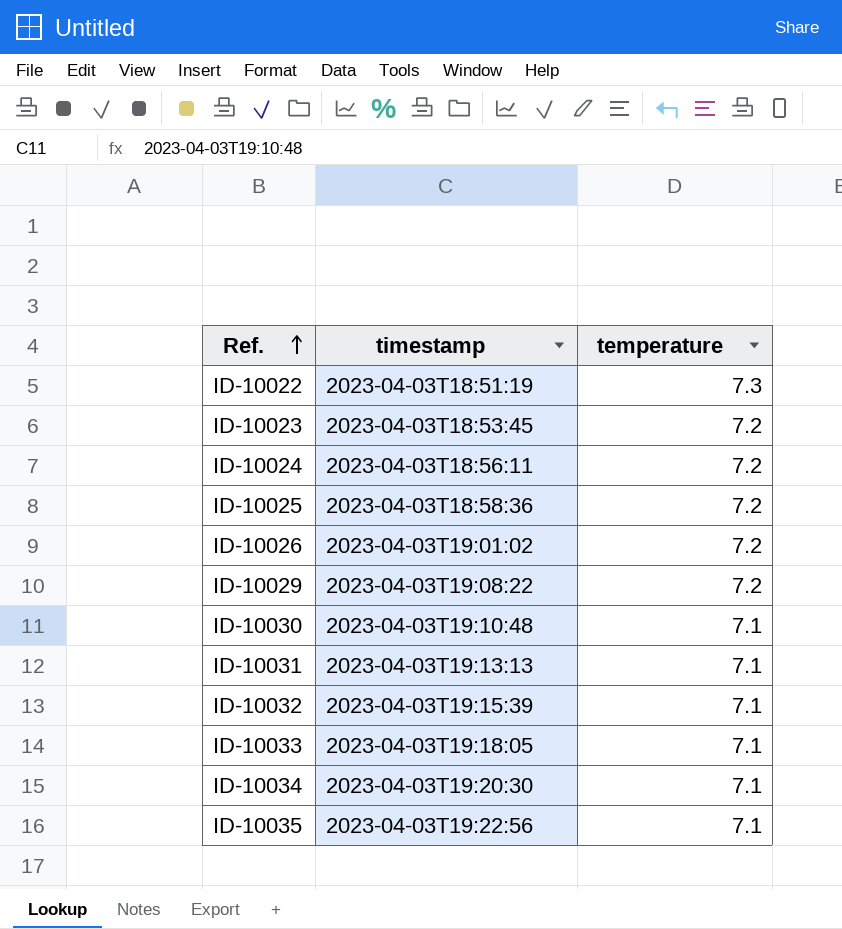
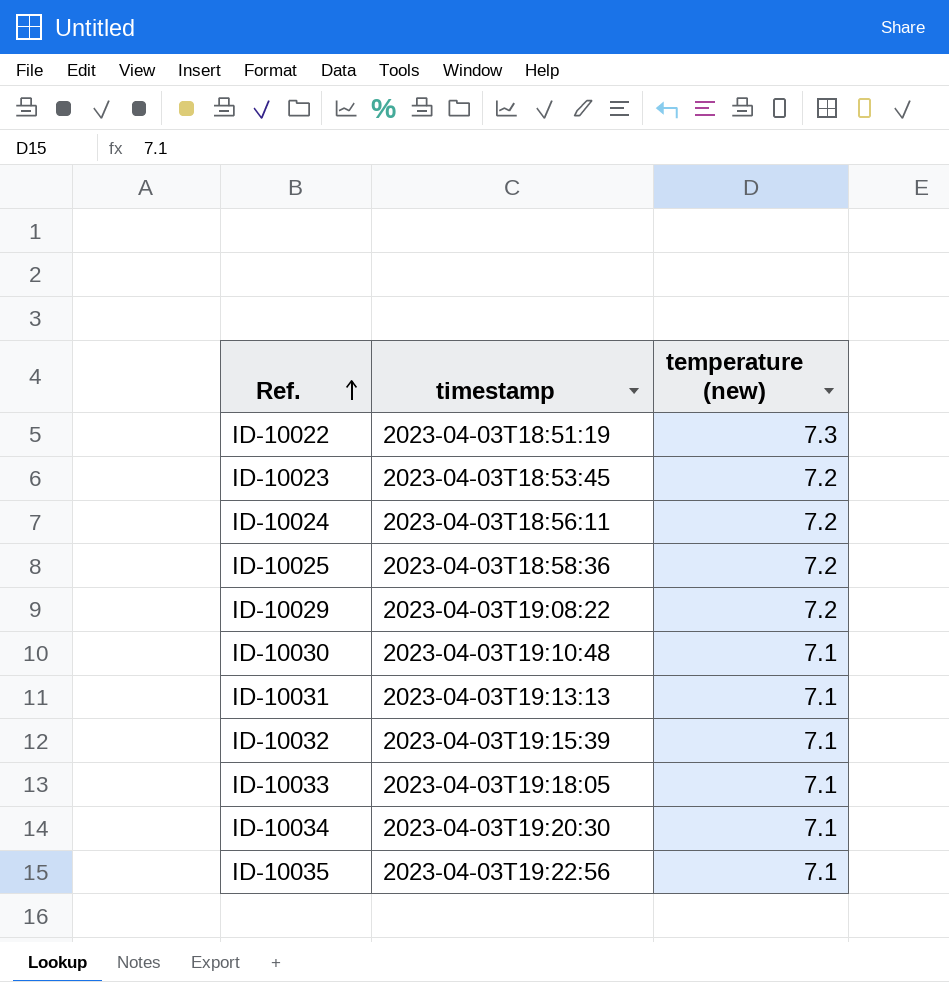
column name: temperature -> temperature (new)
row ID-10026: 2023-04-03T19:01:02 | 7.2 -> none

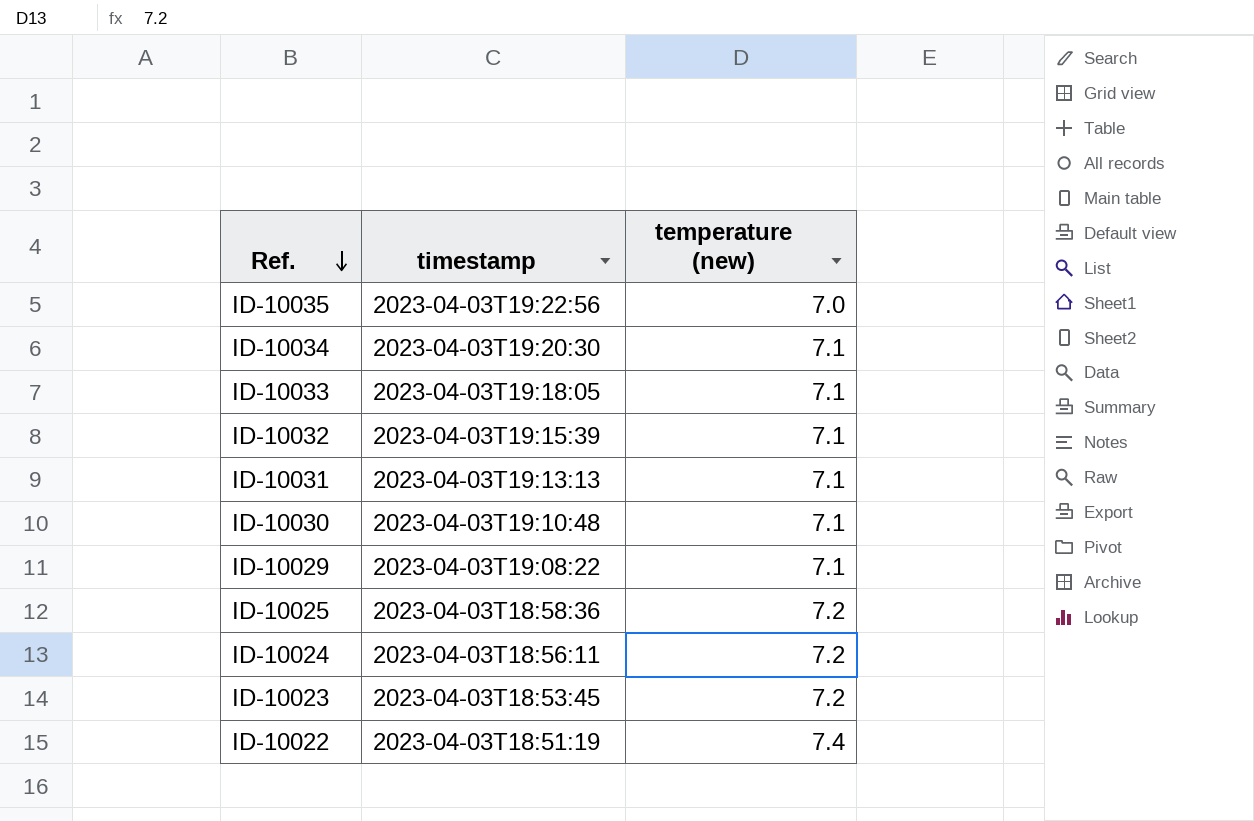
row order: Ref. ascending -> Ref. descending
ID-10035 | temperature (new): 7.1 -> 7.0
ID-10029 | temperature (new): 7.2 -> 7.1
ID-10022 | temperature (new): 7.3 -> 7.4

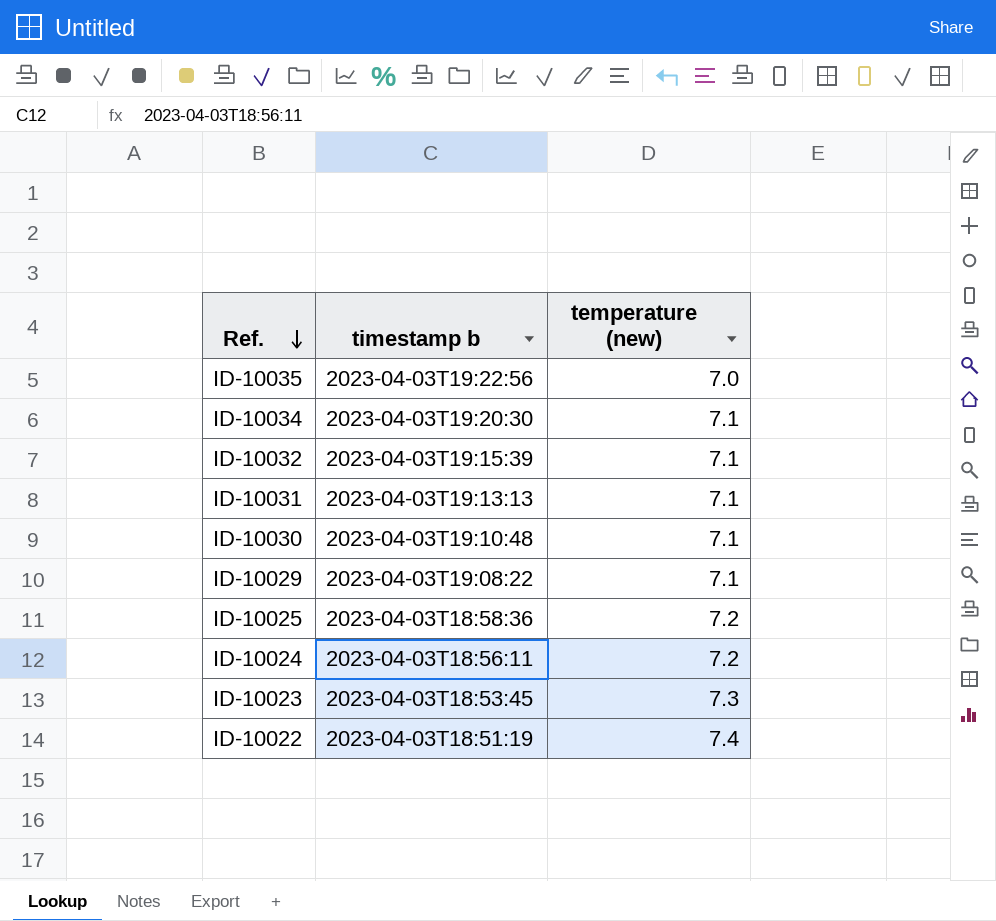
column name: timestamp -> timestamp b
row ID-10033: 2023-04-03T19:18:05 | 7.1 -> none
ID-10023 | temperature (new): 7.2 -> 7.3

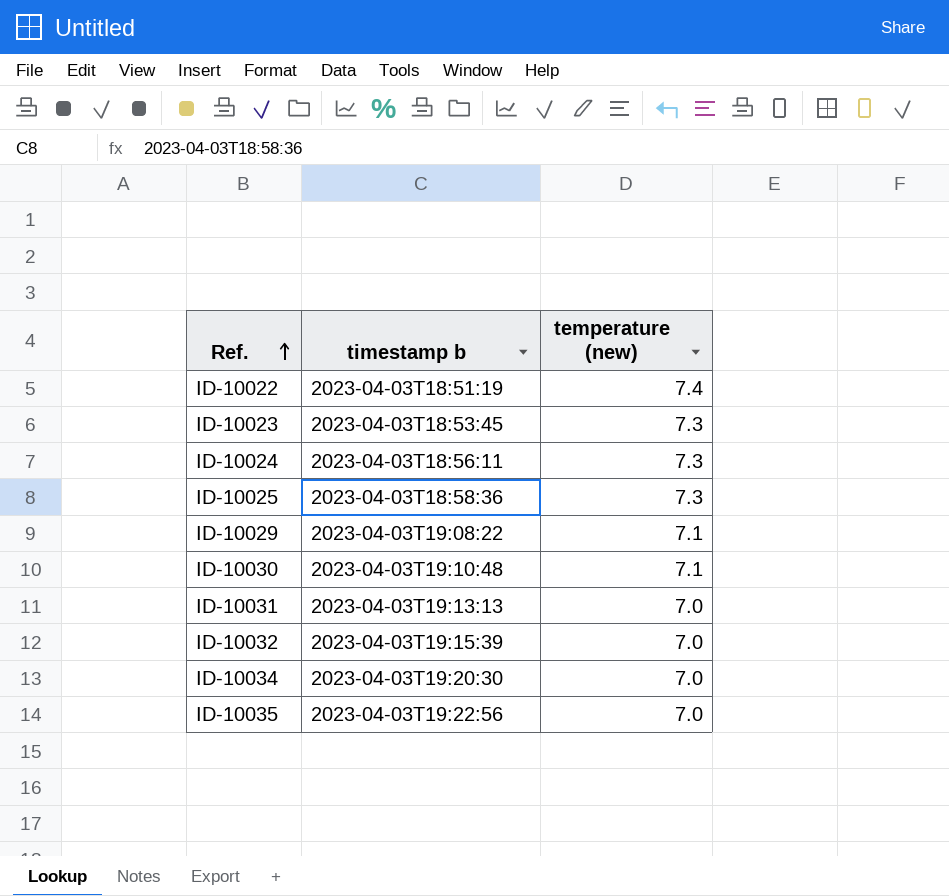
row order: Ref. descending -> Ref. ascending
ID-10024 | temperature (new): 7.2 -> 7.3
ID-10025 | temperature (new): 7.2 -> 7.3
ID-10031 | temperature (new): 7.1 -> 7.0
ID-10032 | temperature (new): 7.1 -> 7.0
ID-10034 | temperature (new): 7.1 -> 7.0

